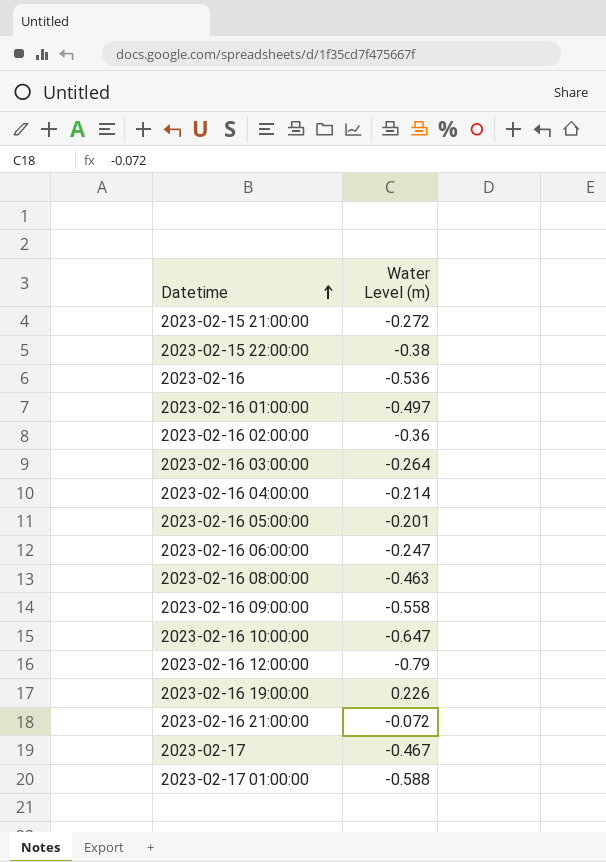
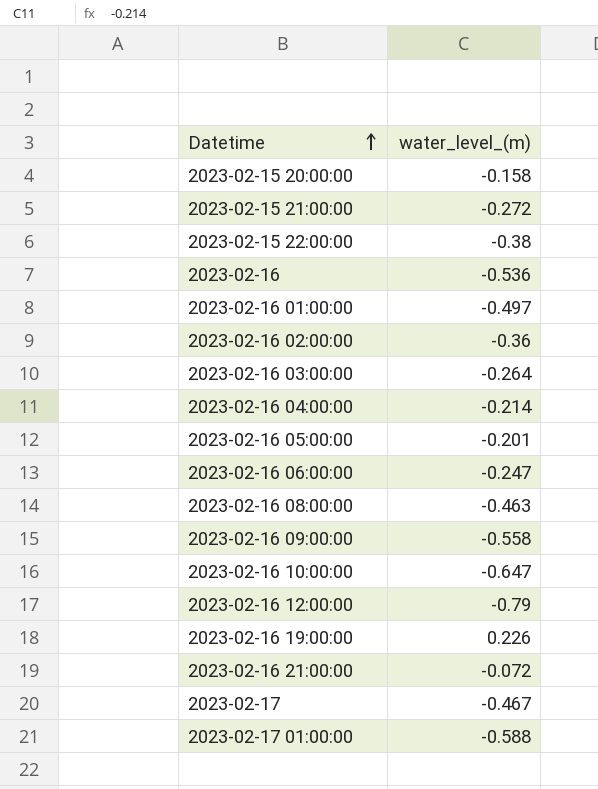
column name: Water Level (m) -> water_level_(m)
row 2023-02-15 20:00:00: none -> -0.158

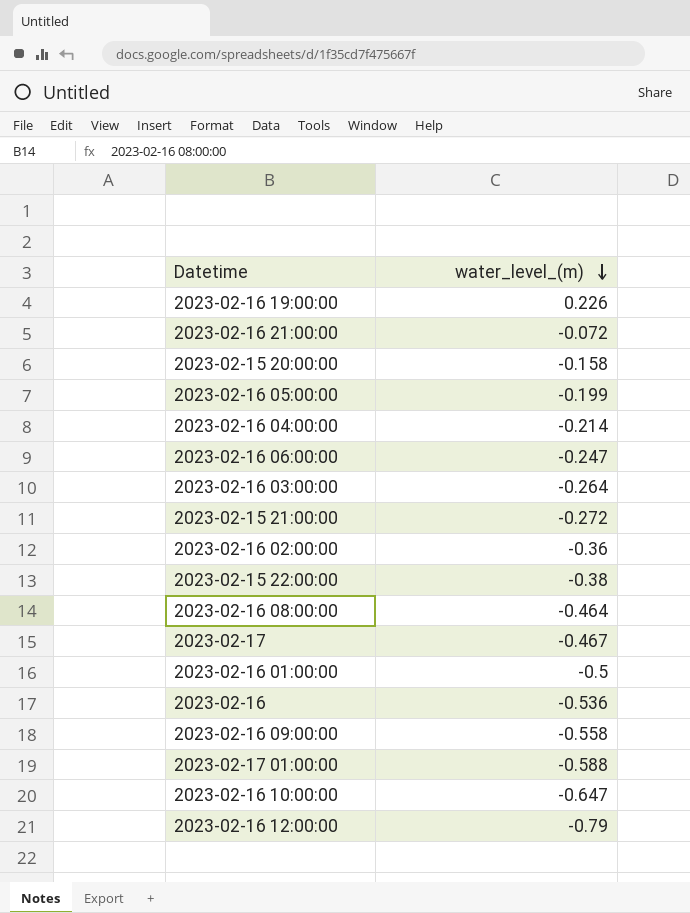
row order: Datetime ascending -> water_level_(m) descending
2023-02-16 05:00:00 | water_level_(m): -0.201 -> -0.199
2023-02-16 08:00:00 | water_level_(m): -0.463 -> -0.464
2023-02-16 01:00:00 | water_level_(m): -0.497 -> -0.5

